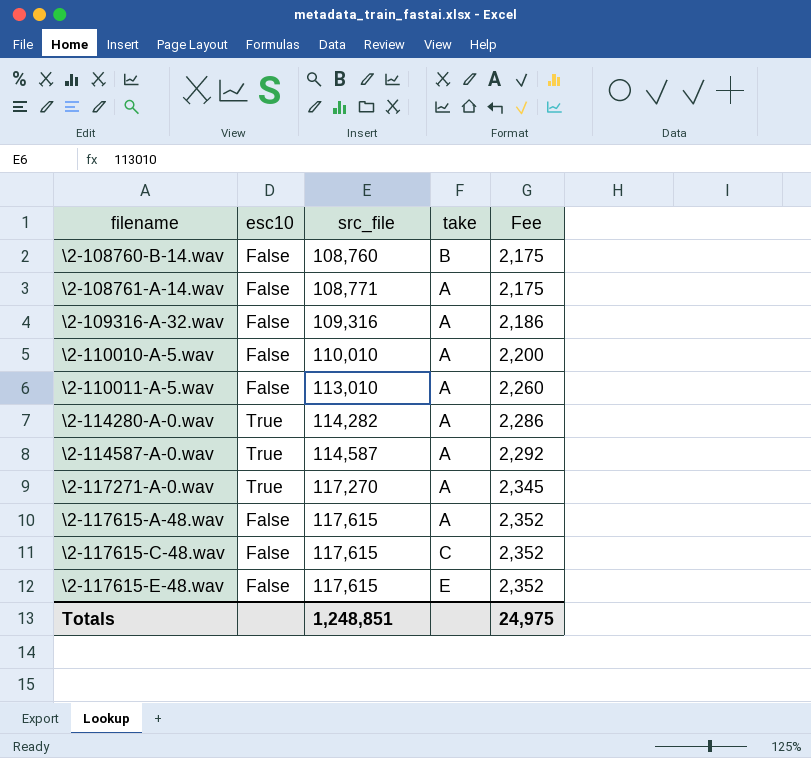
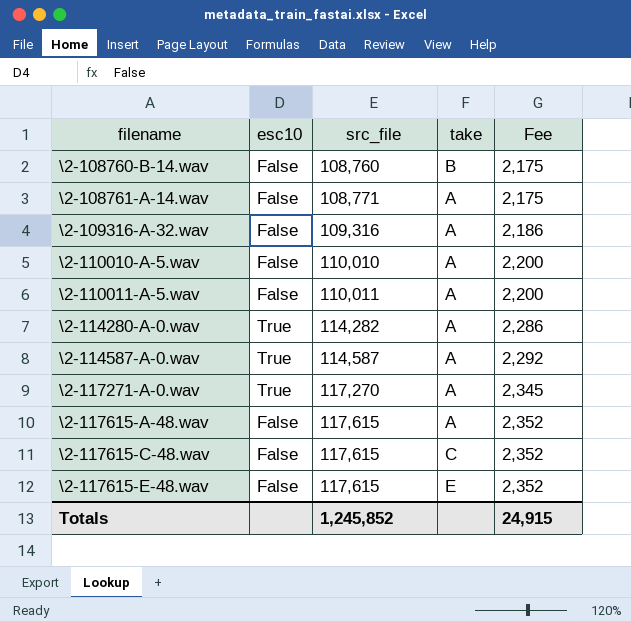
\2-110011-A-5.wav | src_file: 113,010 -> 110,011
\2-110011-A-5.wav | Fee: 2,260 -> 2,200
Totals | src_file: 1,248,851 -> 1,245,852
Totals | Fee: 24,975 -> 24,915

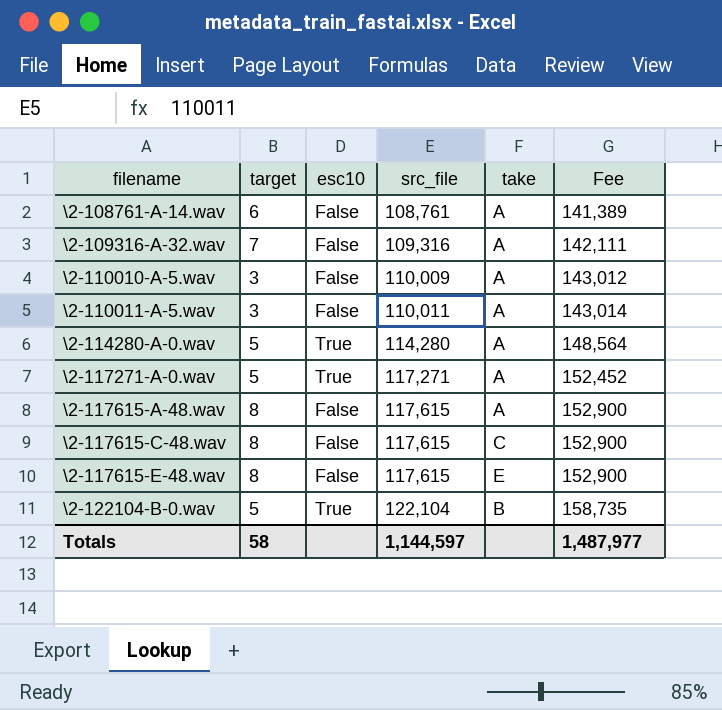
column target | position: none -> 2
column Fee | formula: [src_file] * 0.02 -> [src_file] * 1.3
row \2-108760-B-14.wav: False | 108,760 | B | 2,175 -> none
row \2-114587-A-0.wav: True | 114,587 | A | 2,292 -> none
\2-108761-A-14.wav | src_file: 108,771 -> 108,761
\2-110010-A-5.wav | src_file: 110,010 -> 110,009
\2-114280-A-0.wav | src_file: 114,282 -> 114,280
\2-117271-A-0.wav | src_file: 117,270 -> 117,271
row \2-122104-B-0.wav: none -> 5 | True | 122,104 | B | 158,735
Totals | src_file: 1,245,852 -> 1,144,597
Totals | Fee: 24,915 -> 1,487,977

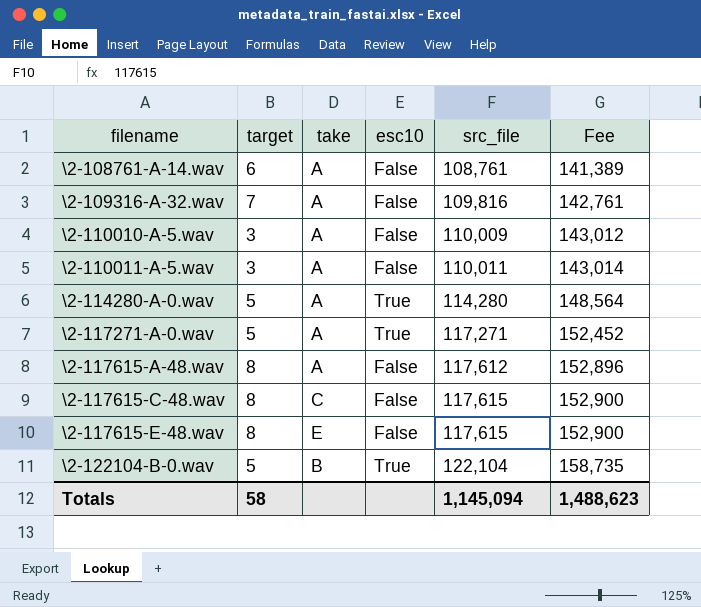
column take | position: 5 -> 3
\2-109316-A-32.wav | src_file: 109,316 -> 109,816
\2-109316-A-32.wav | Fee: 142,111 -> 142,761
\2-117615-A-48.wav | src_file: 117,615 -> 117,612
\2-117615-A-48.wav | Fee: 152,900 -> 152,896
Totals | src_file: 1,144,597 -> 1,145,094
Totals | Fee: 1,487,977 -> 1,488,623

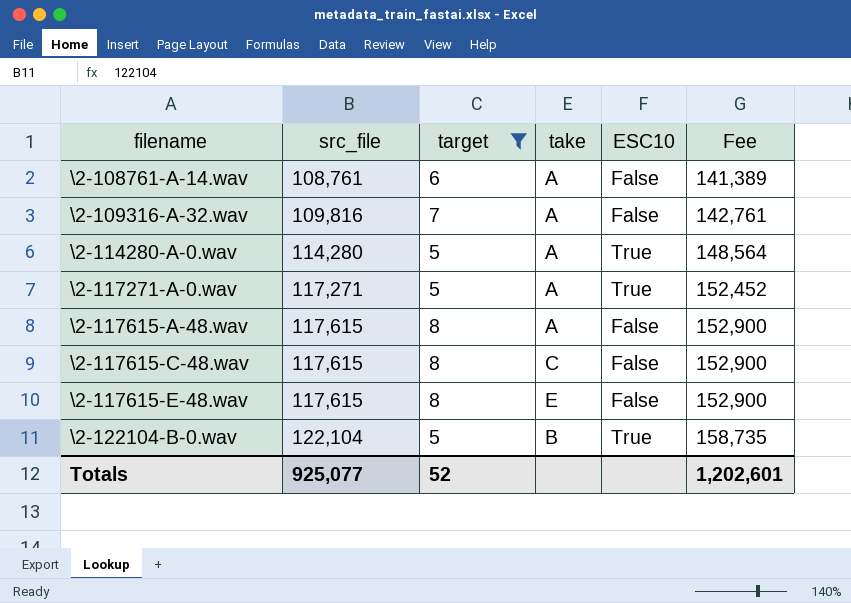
filter: none -> target != 3
column src_file | position: 5 -> 2
column name: esc10 -> ESC10
\2-117615-A-48.wav | src_file: 117,612 -> 117,615
\2-117615-A-48.wav | Fee: 152,896 -> 152,900
Totals | src_file: 1,145,094 -> 925,077
Totals | target: 58 -> 52
Totals | Fee: 1,488,623 -> 1,202,601

